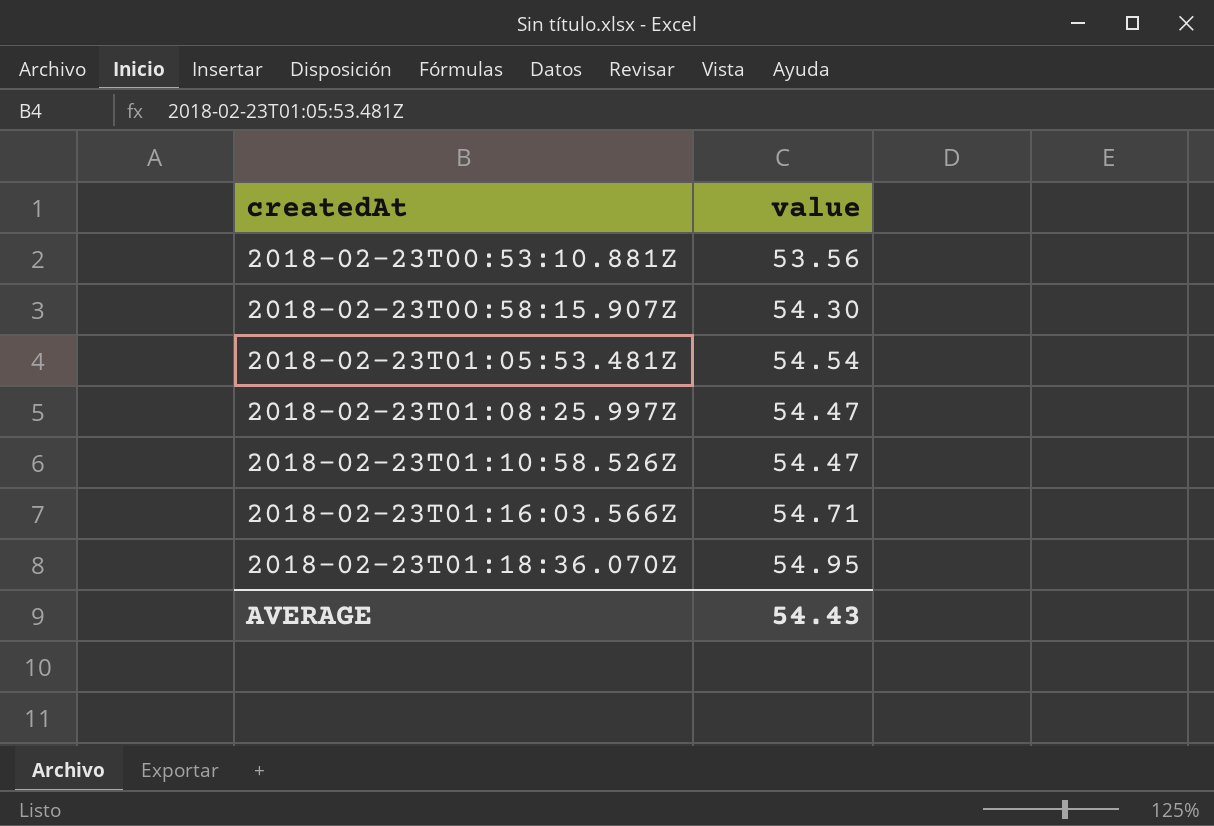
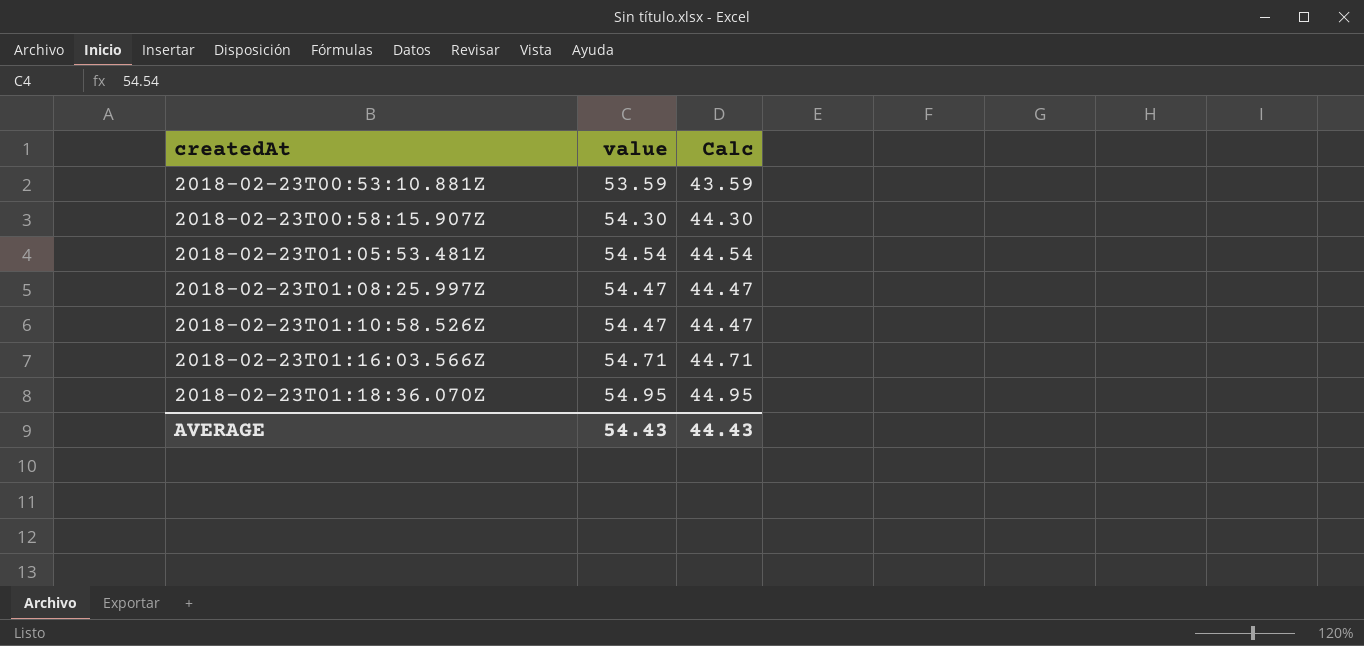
column Calc | formula: none -> [value] - 10
2018-02-23T00:53:10.881Z | value: 53.56 -> 53.59

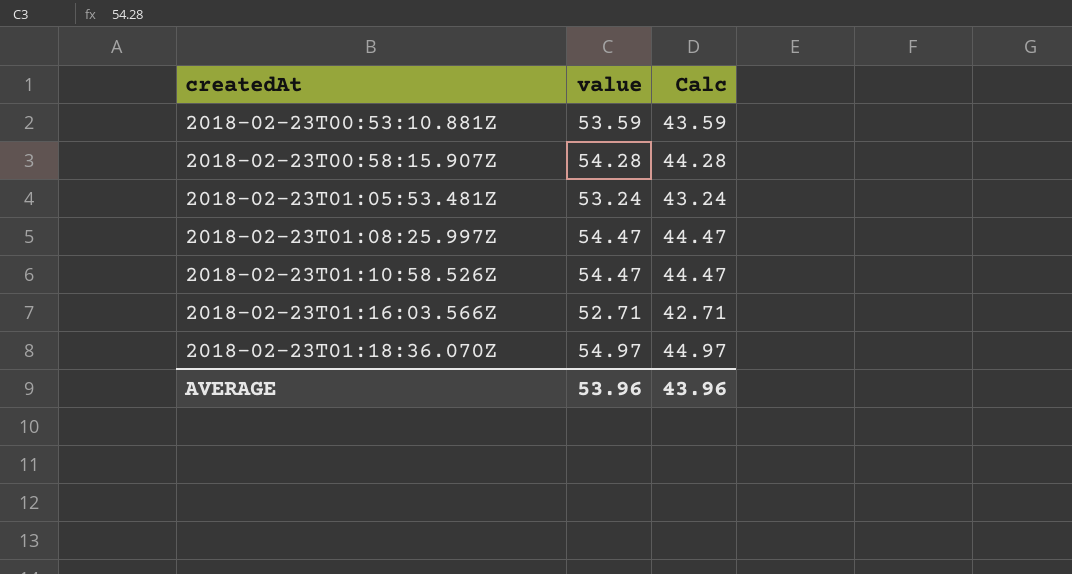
2018-02-23T00:58:15.907Z | value: 54.30 -> 54.28
2018-02-23T00:58:15.907Z | Calc: 44.30 -> 44.28
2018-02-23T01:05:53.481Z | value: 54.54 -> 53.24
2018-02-23T01:05:53.481Z | Calc: 44.54 -> 43.24
2018-02-23T01:16:03.566Z | value: 54.71 -> 52.71
2018-02-23T01:16:03.566Z | Calc: 44.71 -> 42.71
2018-02-23T01:18:36.070Z | value: 54.95 -> 54.97
2018-02-23T01:18:36.070Z | Calc: 44.95 -> 44.97
AVERAGE | value: 54.43 -> 53.96
AVERAGE | Calc: 44.43 -> 43.96

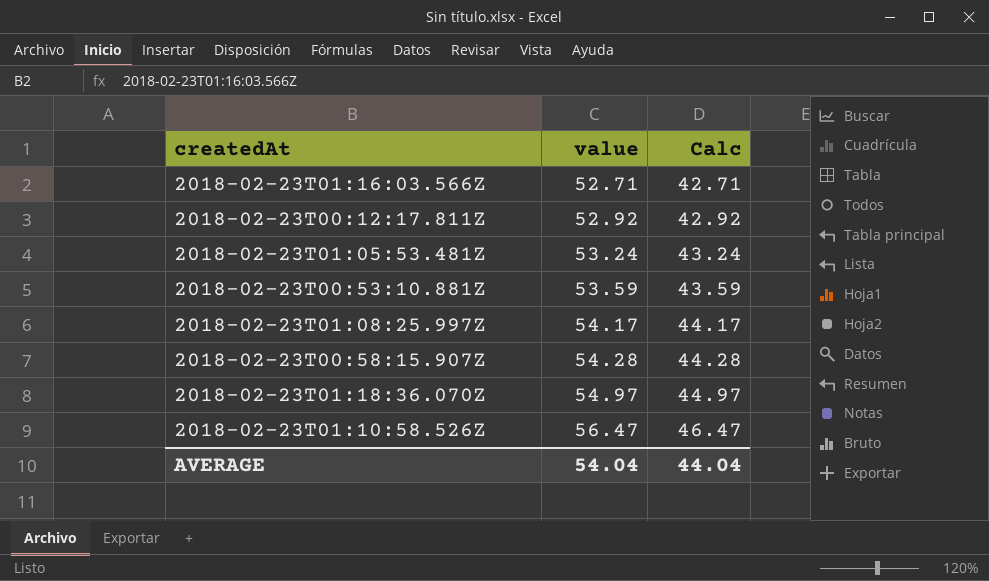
row order: createdAt ascending -> value ascending
row 2018-02-23T00:12:17.811Z: none -> 52.92 | 42.92
2018-02-23T01:08:25.997Z | value: 54.47 -> 54.17
2018-02-23T01:08:25.997Z | Calc: 44.47 -> 44.17
2018-02-23T01:10:58.526Z | value: 54.47 -> 56.47
2018-02-23T01:10:58.526Z | Calc: 44.47 -> 46.47
AVERAGE | value: 53.96 -> 54.04
AVERAGE | Calc: 43.96 -> 44.04

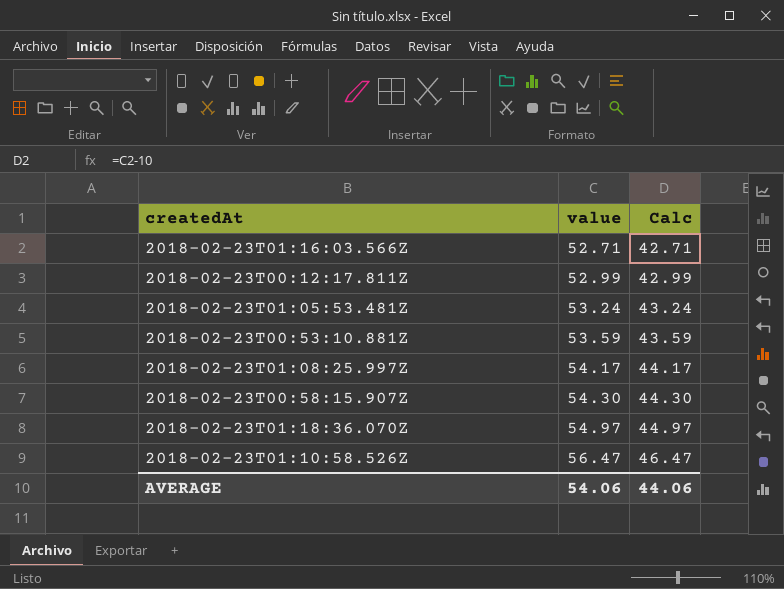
2018-02-23T00:12:17.811Z | value: 52.92 -> 52.99
2018-02-23T00:12:17.811Z | Calc: 42.92 -> 42.99
2018-02-23T00:58:15.907Z | value: 54.28 -> 54.30
2018-02-23T00:58:15.907Z | Calc: 44.28 -> 44.30
AVERAGE | value: 54.04 -> 54.06
AVERAGE | Calc: 44.04 -> 44.06

